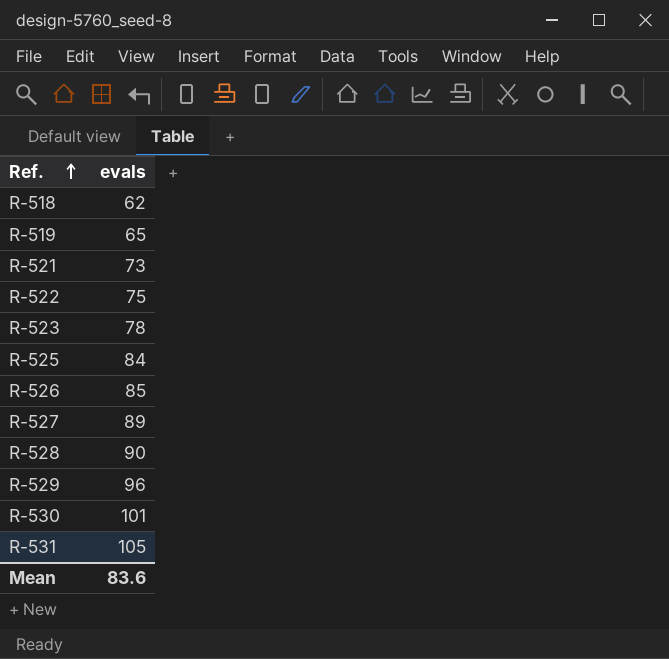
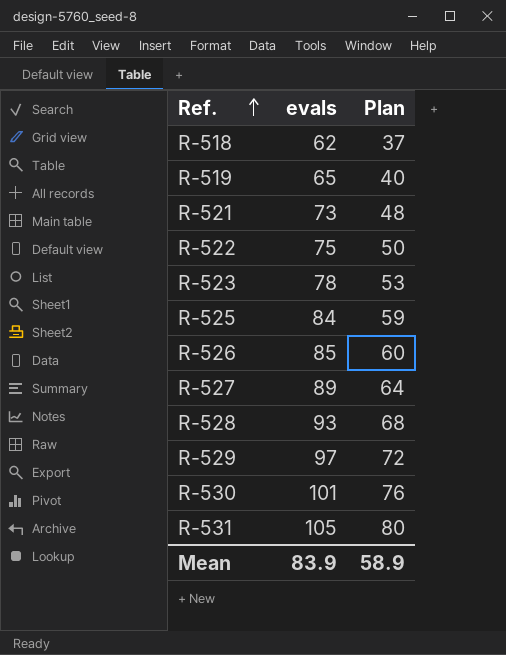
column Plan | formula: none -> [evals] - 25
R-528 | evals: 90 -> 93
R-529 | evals: 96 -> 97
Mean | evals: 83.6 -> 83.9

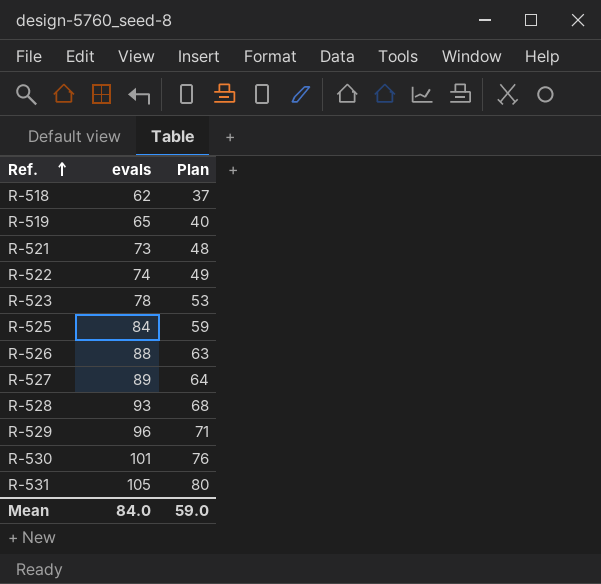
R-522 | evals: 75 -> 74
R-522 | Plan: 50 -> 49
R-526 | evals: 85 -> 88
R-526 | Plan: 60 -> 63
R-529 | evals: 97 -> 96
R-529 | Plan: 72 -> 71
Mean | evals: 83.9 -> 84.0
Mean | Plan: 58.9 -> 59.0

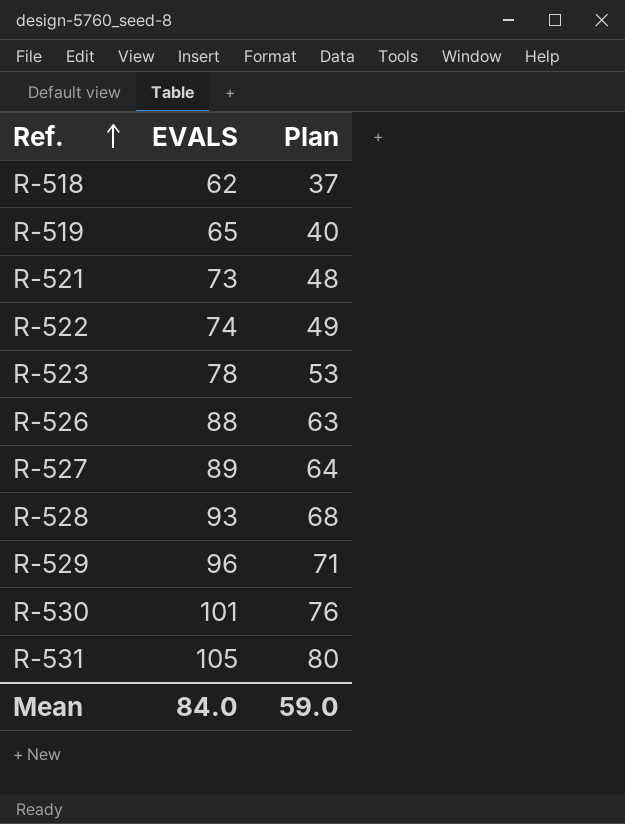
column name: evals -> EVALS
row R-525: 84 | 59 -> none

